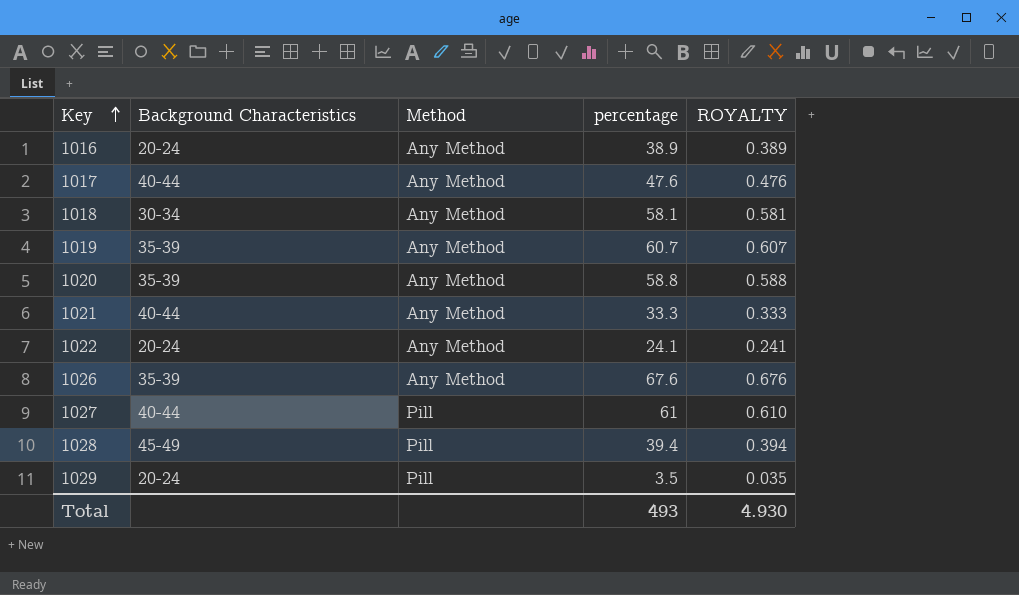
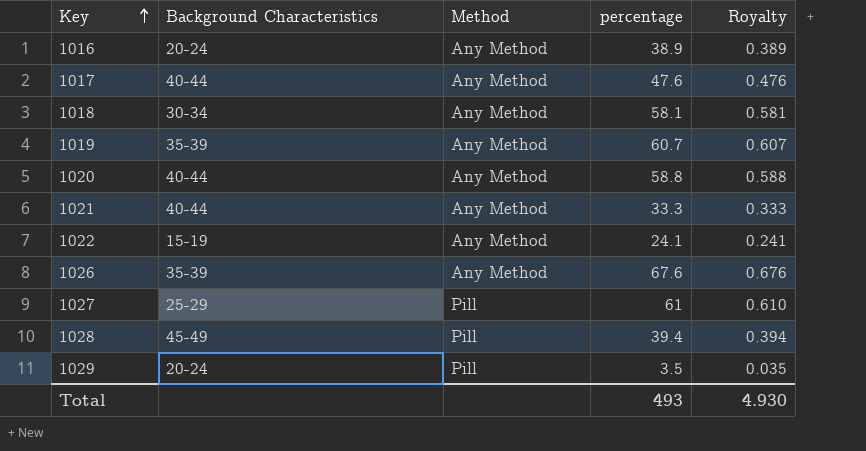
column name: ROYALTY -> Royalty
1020 | Background Characteristics: 35-39 -> 40-44
1022 | Background Characteristics: 20-24 -> 15-19
1027 | Background Characteristics: 40-44 -> 25-29

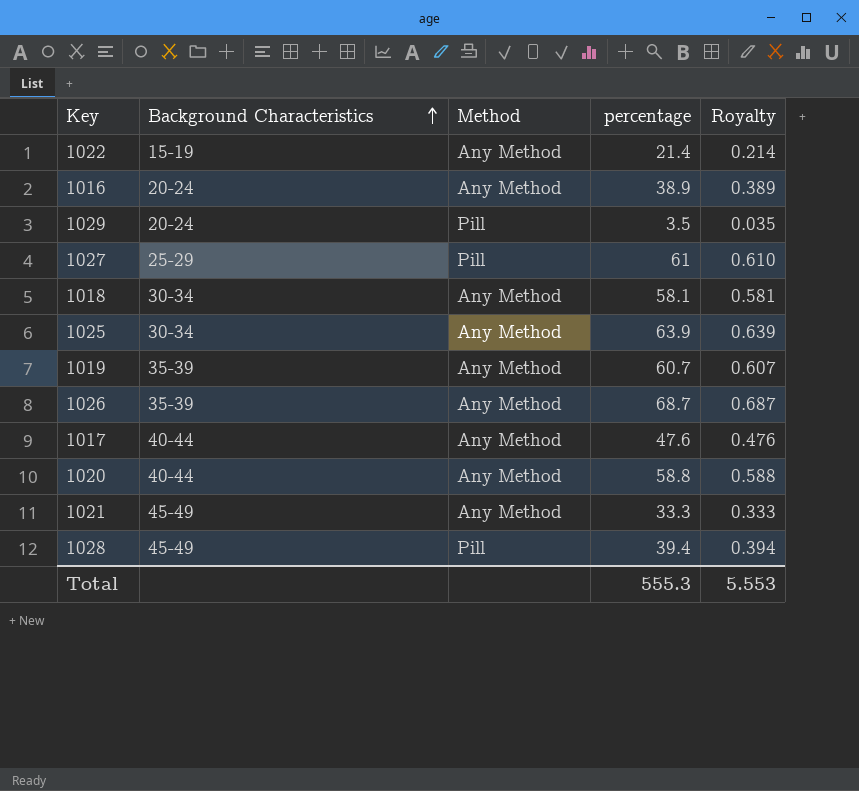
row order: Key ascending -> Background Characteristics ascending
1022 | percentage: 24.1 -> 21.4
1022 | Royalty: 0.241 -> 0.214
row 1025: none -> 30-34 | Any Method | 63.9 | 0.639
1026 | percentage: 67.6 -> 68.7
1026 | Royalty: 0.676 -> 0.687
1021 | Background Characteristics: 40-44 -> 45-49
Total | percentage: 493 -> 555.3
Total | Royalty: 4.930 -> 5.553

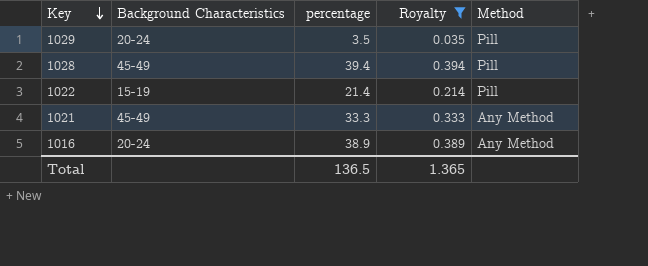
filter: none -> Royalty <= 0.394
row order: Background Characteristics ascending -> Key descending
column Method | position: 3 -> 5
1022 | Method: Any Method -> Pill
Total | percentage: 555.3 -> 136.5
Total | Royalty: 5.553 -> 1.365

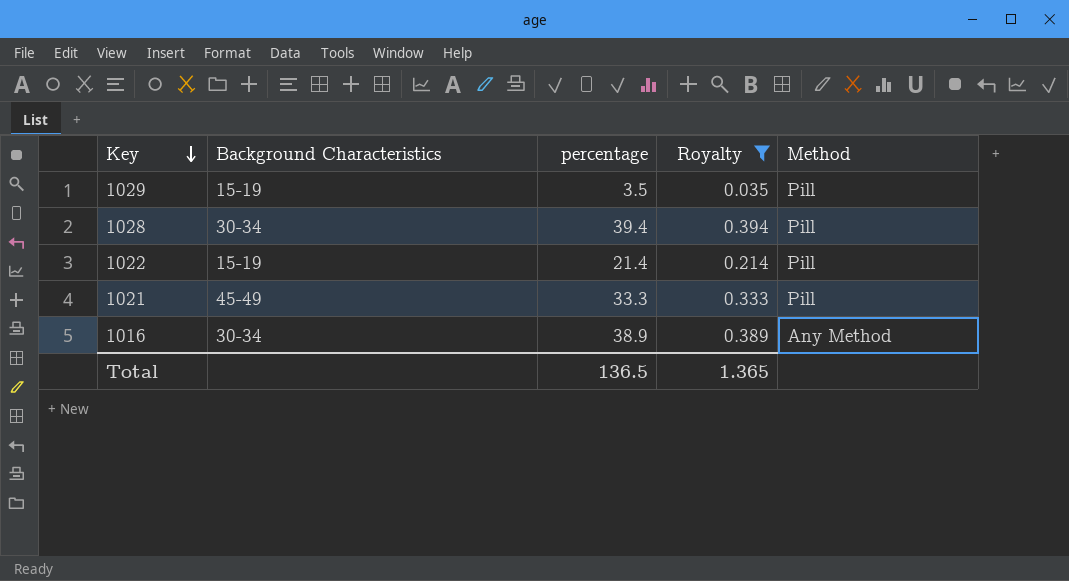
1029 | Background Characteristics: 20-24 -> 15-19
1028 | Background Characteristics: 45-49 -> 30-34
1021 | Method: Any Method -> Pill
1016 | Background Characteristics: 20-24 -> 30-34

